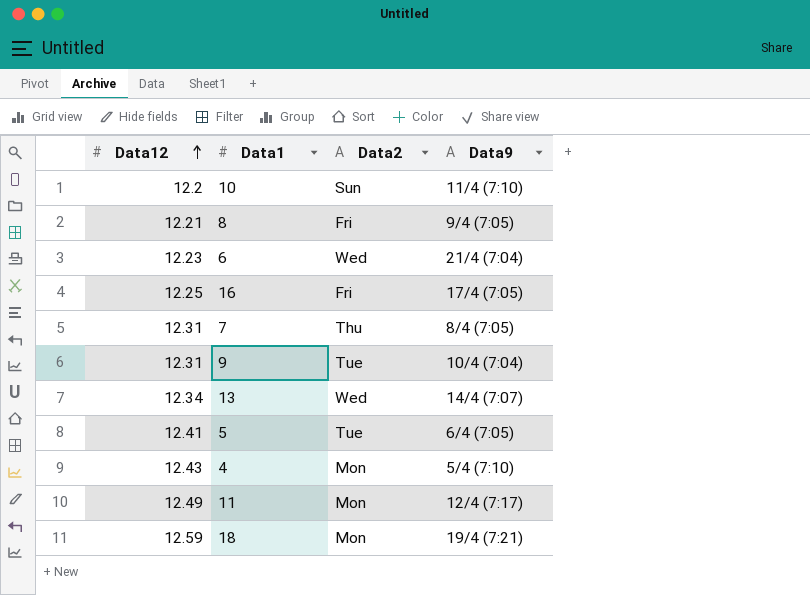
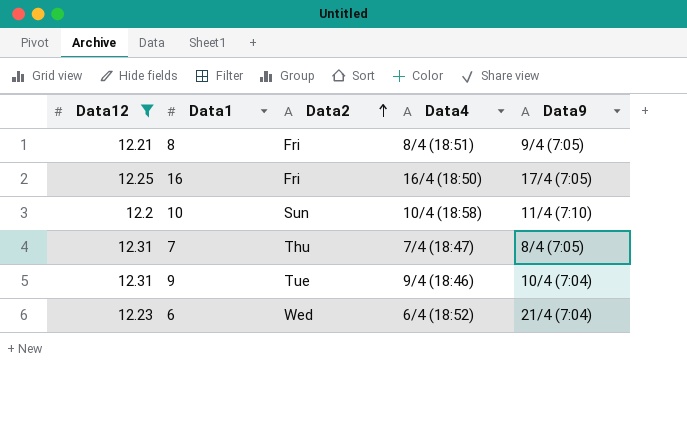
filter: none -> Data12 <= 12.31
row order: Data12 ascending -> Data2 ascending
column Data4 | position: none -> 4

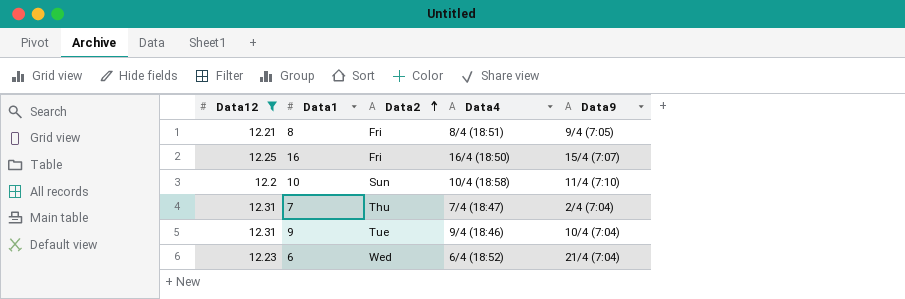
16 | Data9: 17/4 (7:05) -> 15/4 (7:07)
7 | Data9: 8/4 (7:05) -> 2/4 (7:04)

